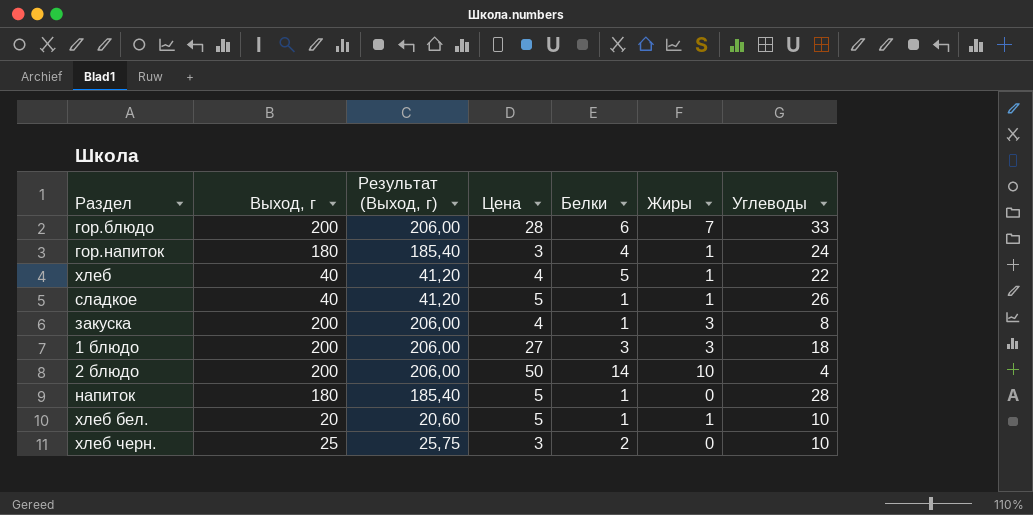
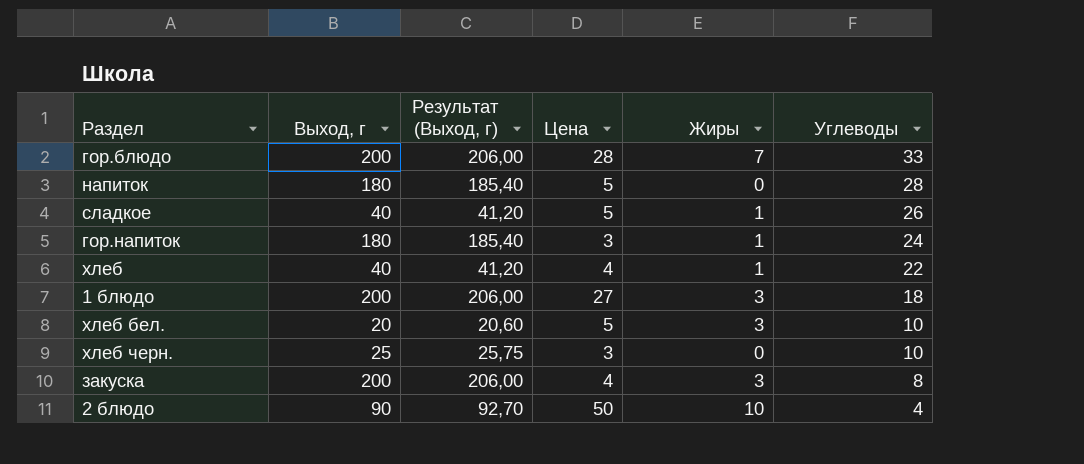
row order: none -> Углеводы descending
column Белки | position: 5 -> none
хлеб бел. | Жиры: 1 -> 3
2 блюдо | Выход, г: 200 -> 90
2 блюдо | Результат (Выход, г): 206,00 -> 92,70

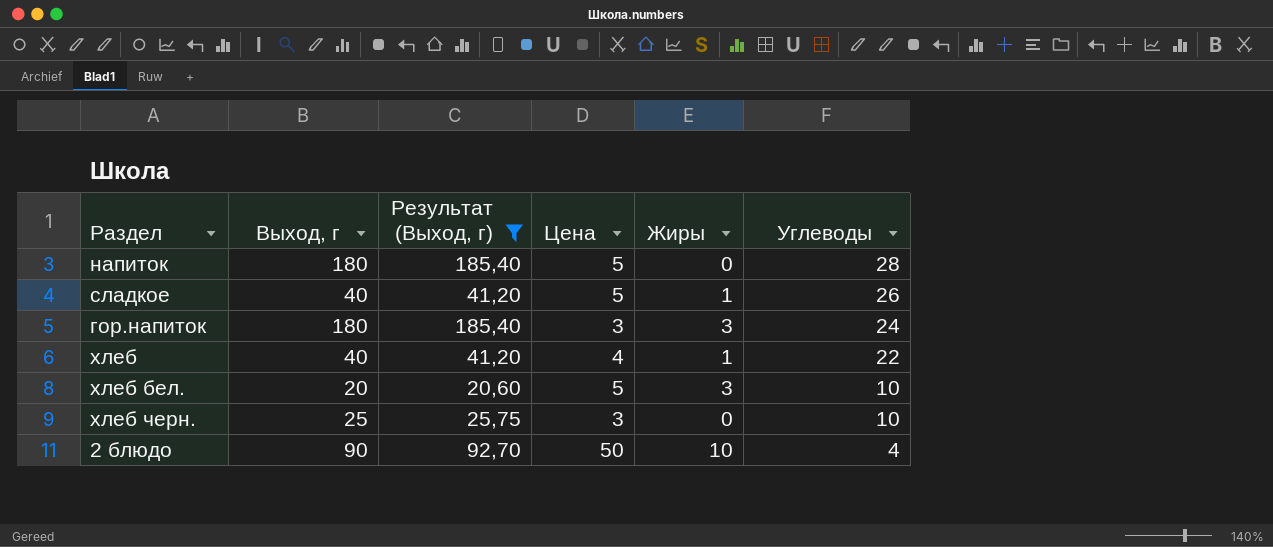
filter: none -> Результат (Выход, г) != 206,00
гор.напиток | Жиры: 1 -> 3

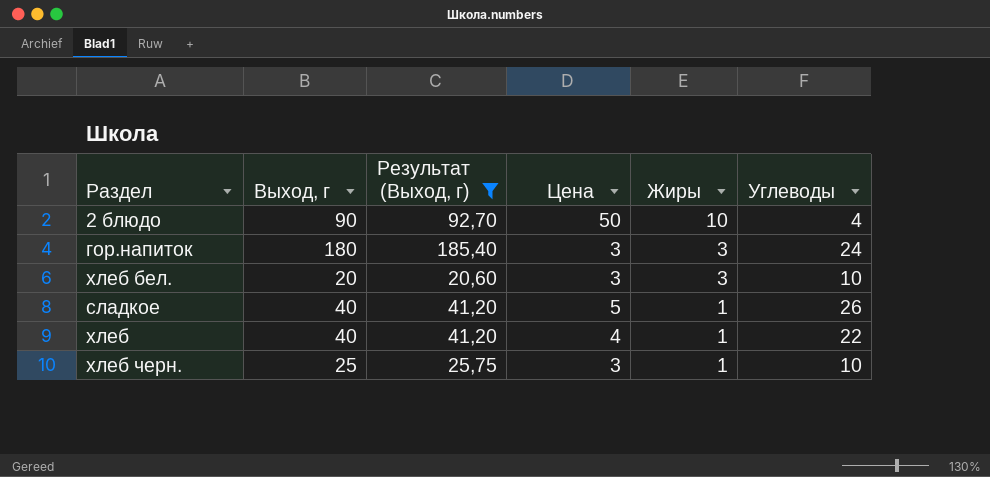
row order: Углеводы descending -> Жиры descending
row напиток: 180 | 185,40 | 5 | 0 | 28 -> none
хлеб бел. | Цена: 5 -> 3
хлеб черн. | Жиры: 0 -> 1

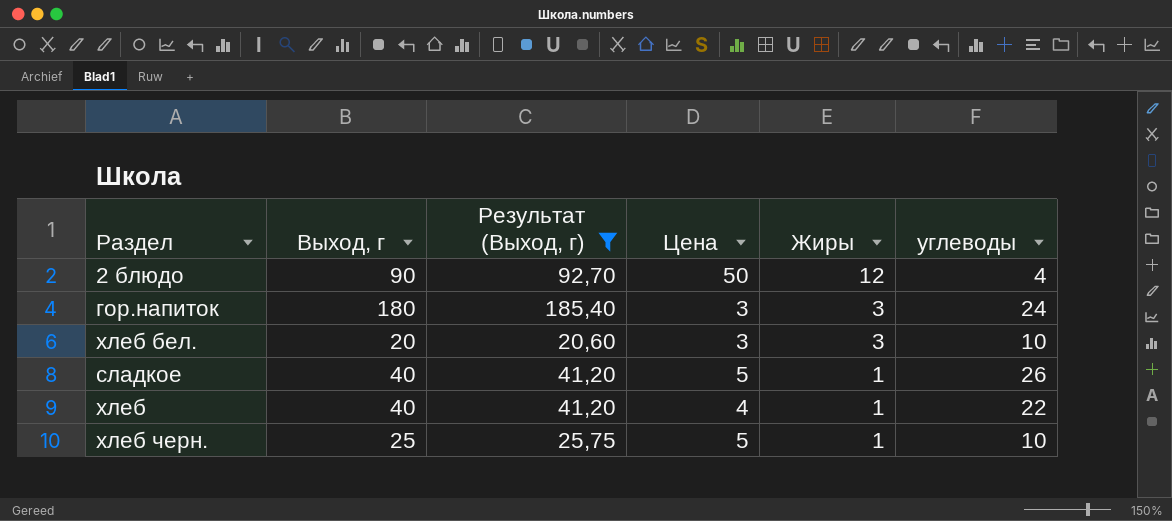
column name: Углеводы -> углеводы
2 блюдо | Жиры: 10 -> 12
хлеб черн. | Цена: 3 -> 5

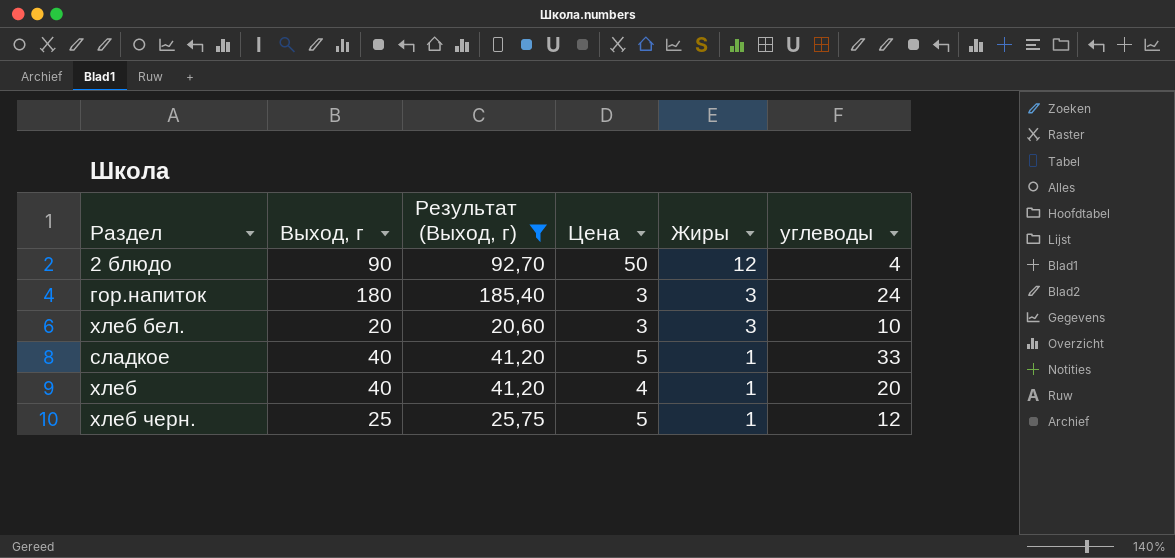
сладкое | углеводы: 26 -> 33
хлеб | углеводы: 22 -> 20
хлеб черн. | углеводы: 10 -> 12

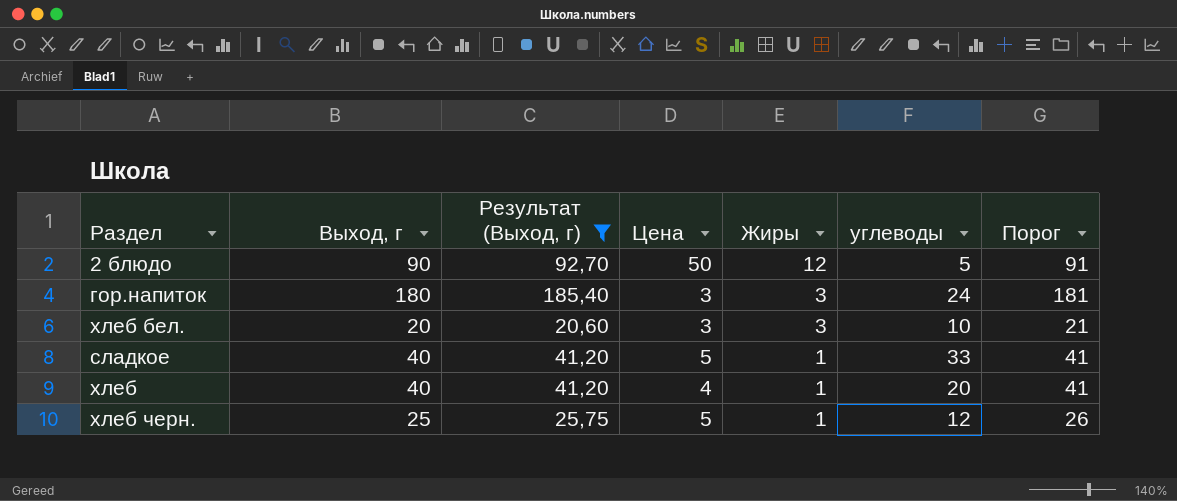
column Порог | formula: none -> [Выход, г] + 1
2 блюдо | углеводы: 4 -> 5

